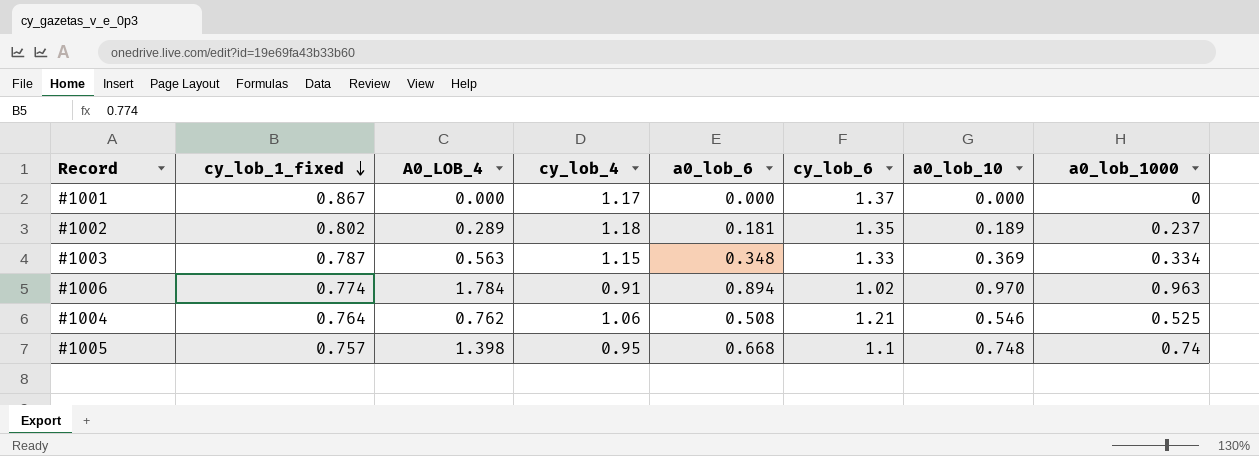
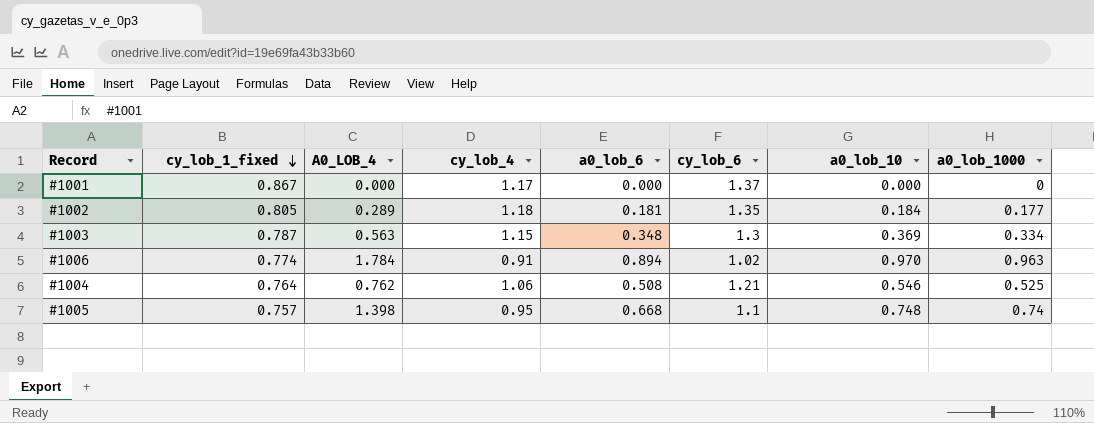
#1002 | cy_lob_1_fixed: 0.802 -> 0.805
#1002 | a0_lob_10: 0.189 -> 0.184
#1002 | a0_lob_1000: 0.237 -> 0.177
#1003 | cy_lob_6: 1.33 -> 1.3

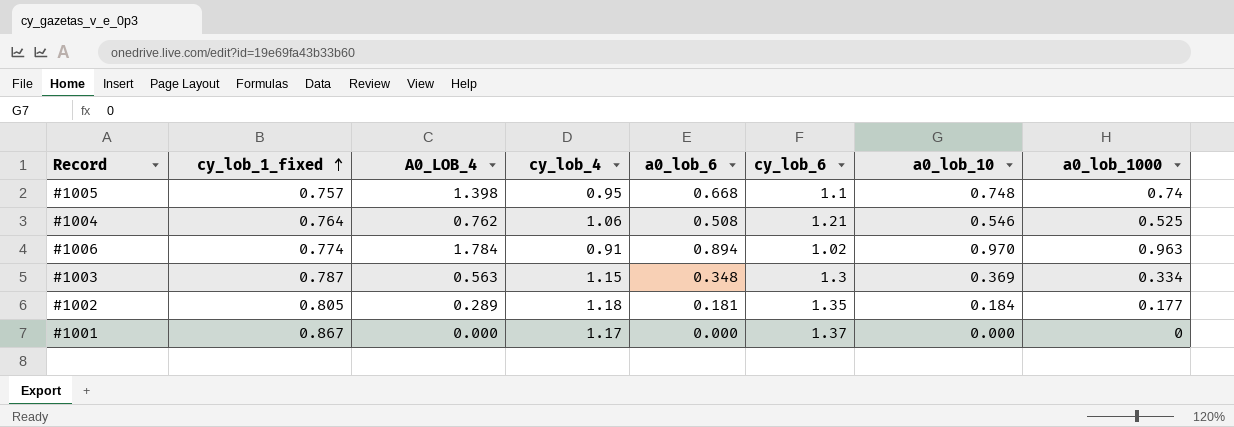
row order: cy_lob_1_fixed descending -> cy_lob_1_fixed ascending

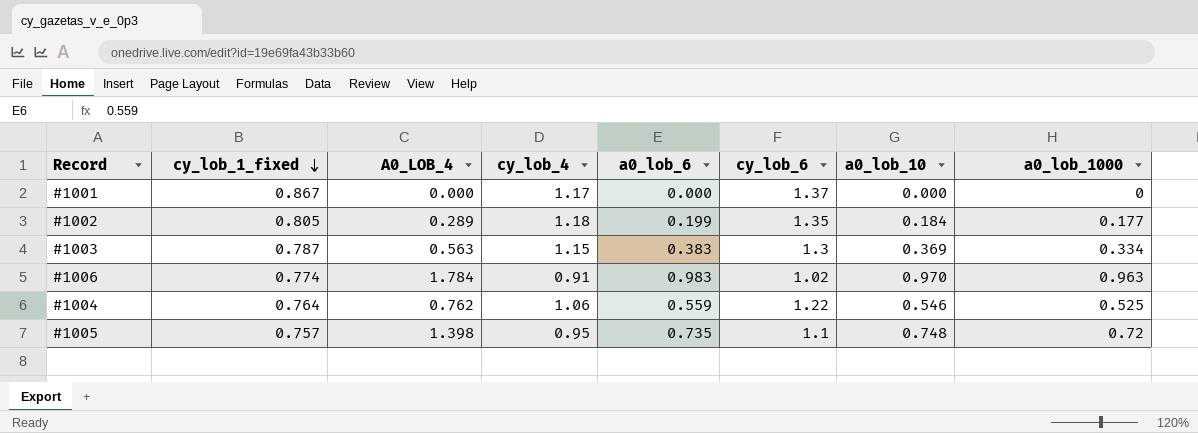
row order: cy_lob_1_fixed ascending -> cy_lob_1_fixed descending
#1002 | a0_lob_6: 0.181 -> 0.199
#1003 | a0_lob_6: 0.348 -> 0.383
#1006 | a0_lob_6: 0.894 -> 0.983
#1004 | a0_lob_6: 0.508 -> 0.559
#1004 | cy_lob_6: 1.21 -> 1.22
#1005 | a0_lob_6: 0.668 -> 0.735
#1005 | a0_lob_1000: 0.74 -> 0.72

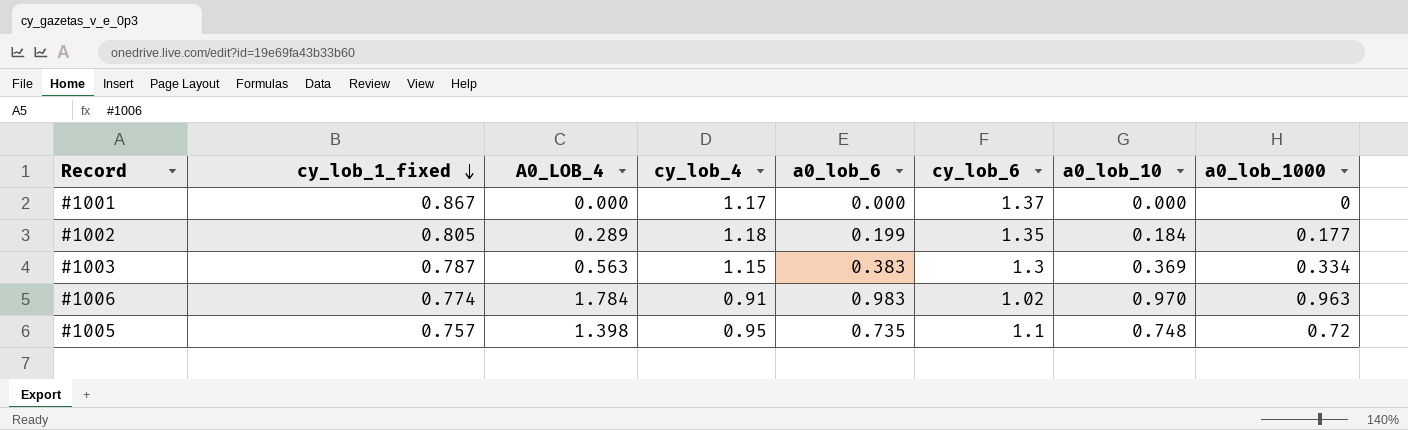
row #1004: 0.764 | 0.762 | 1.06 | 0.559 | 1.22 | 0.546 | 0.525 -> none

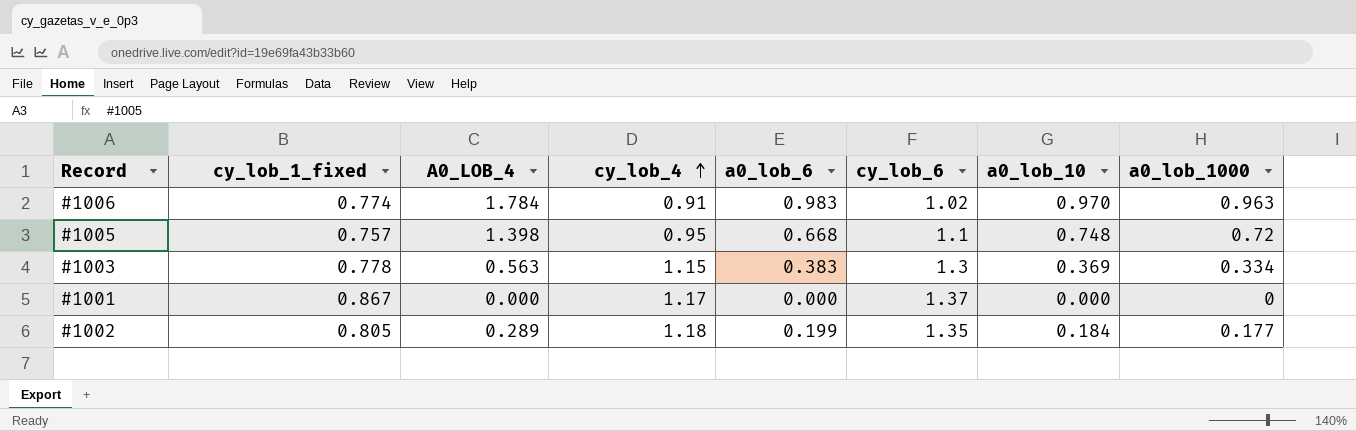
row order: cy_lob_1_fixed descending -> cy_lob_4 ascending
#1005 | a0_lob_6: 0.735 -> 0.668
#1003 | cy_lob_1_fixed: 0.787 -> 0.778

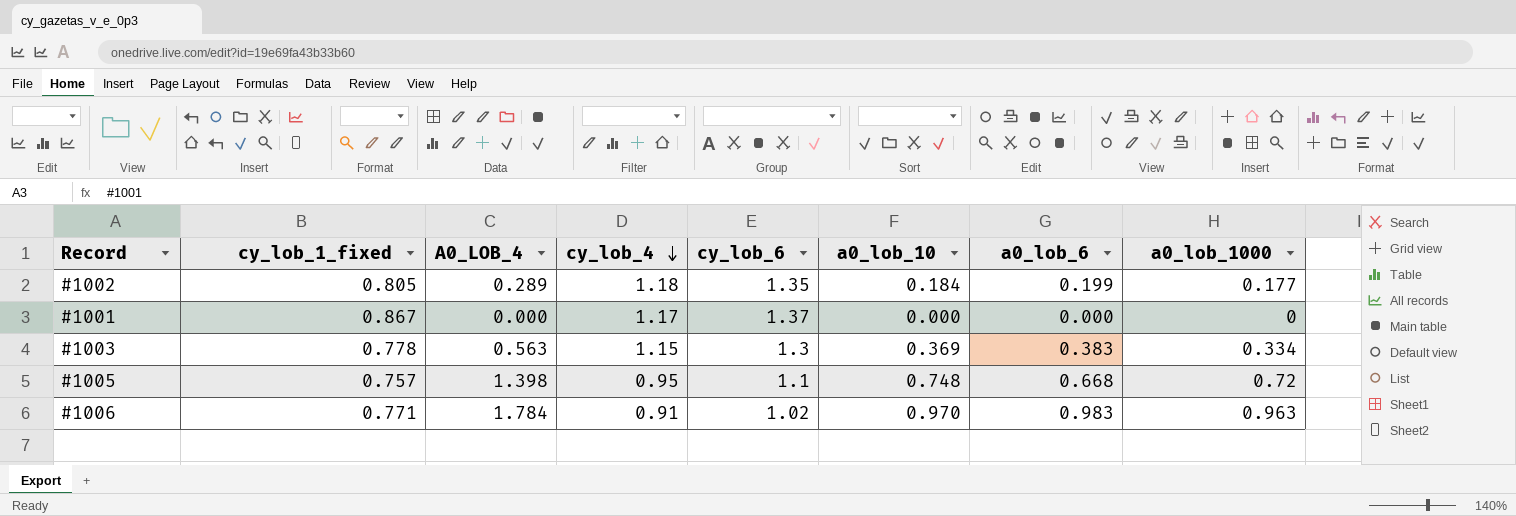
row order: cy_lob_4 ascending -> cy_lob_4 descending
column a0_lob_6 | position: 5 -> 7
#1006 | cy_lob_1_fixed: 0.774 -> 0.771

